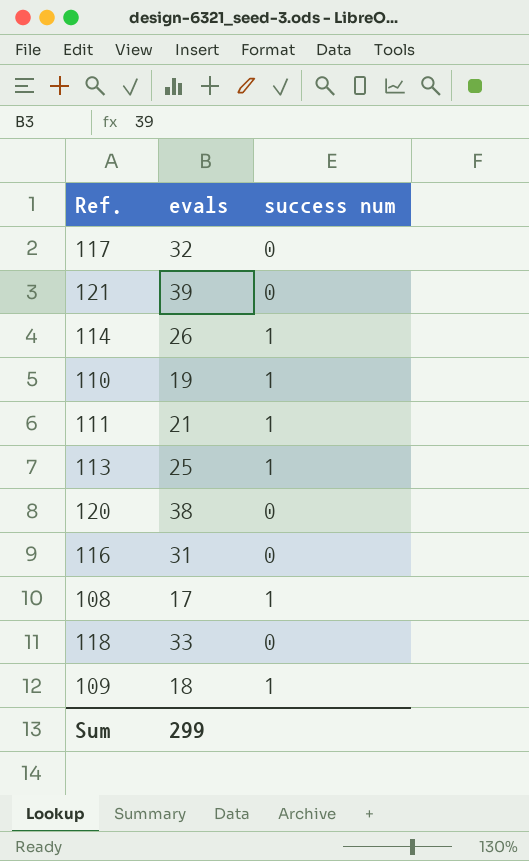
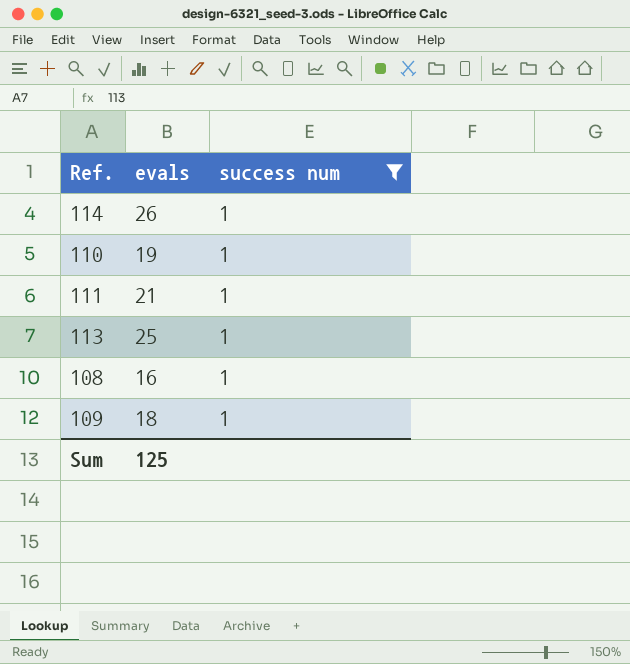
filter: none -> success num = 1
108 | evals: 17 -> 16
Sum | evals: 299 -> 125

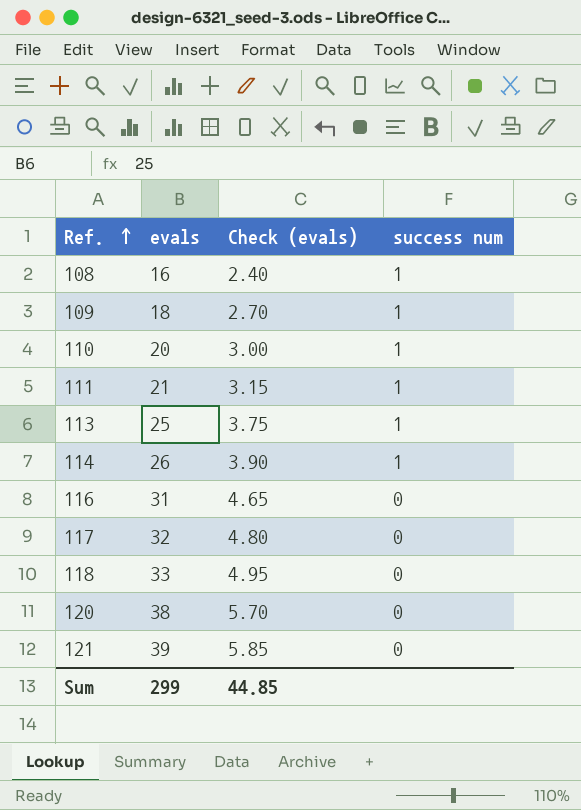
filter: success num = 1 -> none
row order: none -> Ref. ascending
column Check (evals) | formula: none -> [evals] * 0.15
110 | evals: 19 -> 20
Sum | evals: 125 -> 299

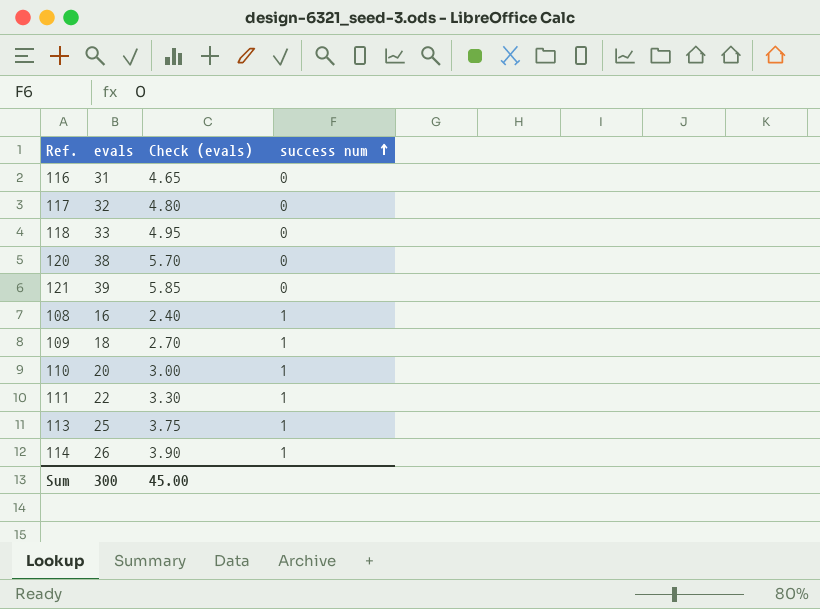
row order: Ref. ascending -> success num ascending
111 | evals: 21 -> 22
111 | Check (evals): 3.15 -> 3.30
Sum | evals: 299 -> 300
Sum | Check (evals): 44.85 -> 45.00

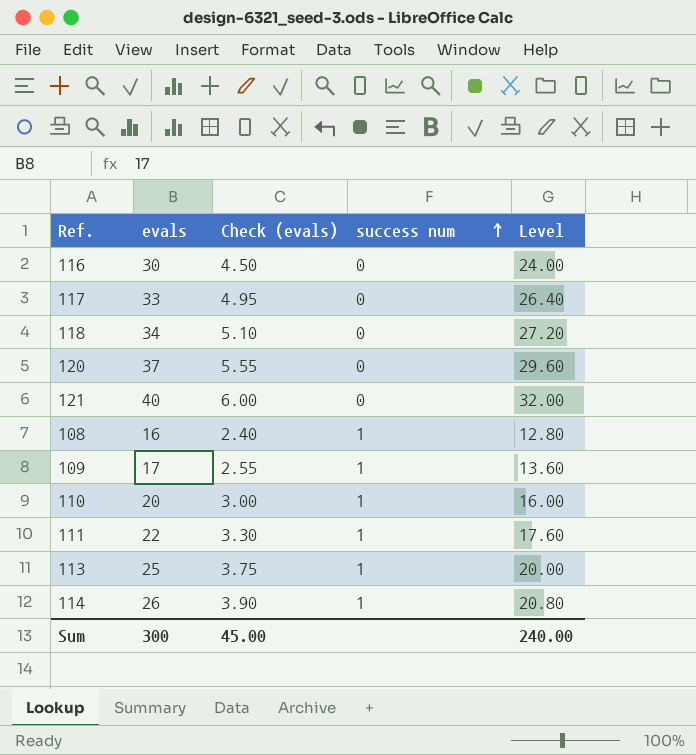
column Level | formula: none -> [evals] * 0.8
116 | evals: 31 -> 30
116 | Check (evals): 4.65 -> 4.50
117 | evals: 32 -> 33
117 | Check (evals): 4.80 -> 4.95
118 | evals: 33 -> 34
118 | Check (evals): 4.95 -> 5.10
120 | evals: 38 -> 37
120 | Check (evals): 5.70 -> 5.55
121 | evals: 39 -> 40
121 | Check (evals): 5.85 -> 6.00
109 | evals: 18 -> 17
109 | Check (evals): 2.70 -> 2.55

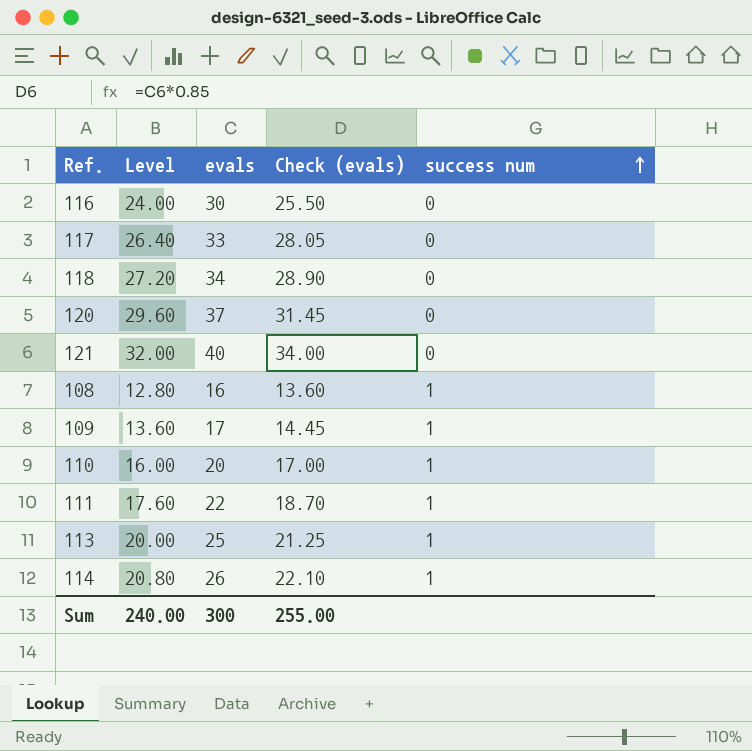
column Level | position: 5 -> 2
column Check (evals) | formula: [evals] * 0.15 -> [evals] * 0.85
Sum | Check (evals): 45.00 -> 255.00

